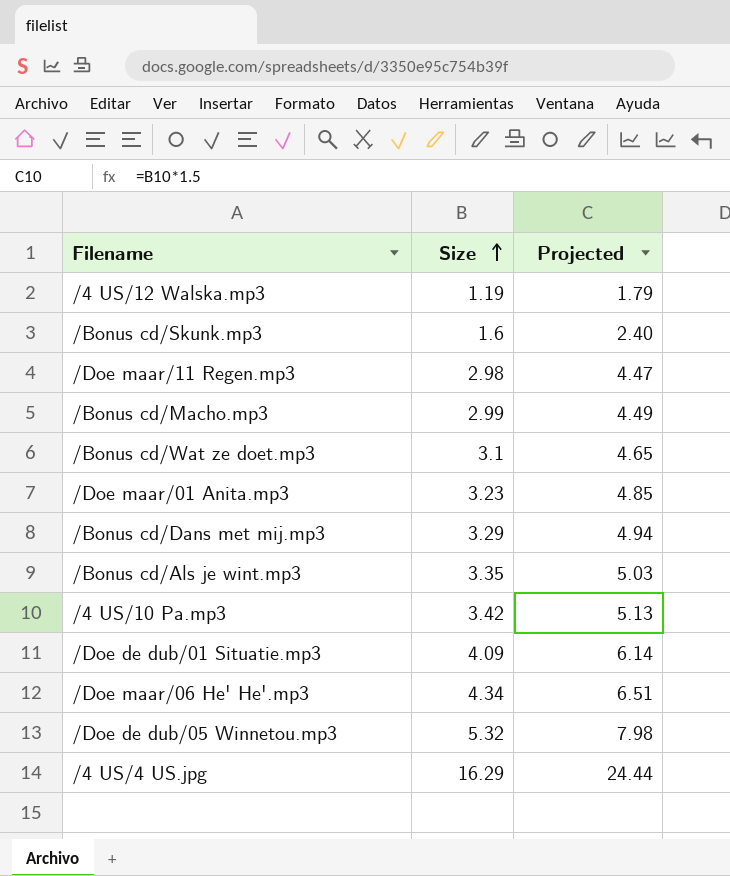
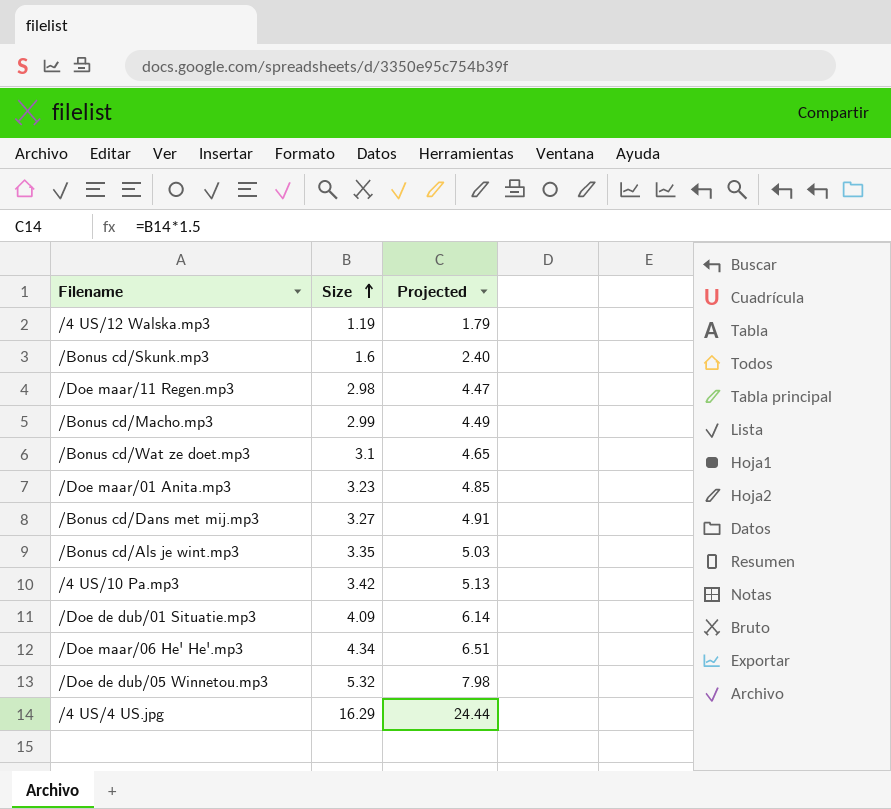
/Bonus cd/Dans met mij.mp3 | Size: 3.29 -> 3.27
/Bonus cd/Dans met mij.mp3 | Projected: 4.94 -> 4.91

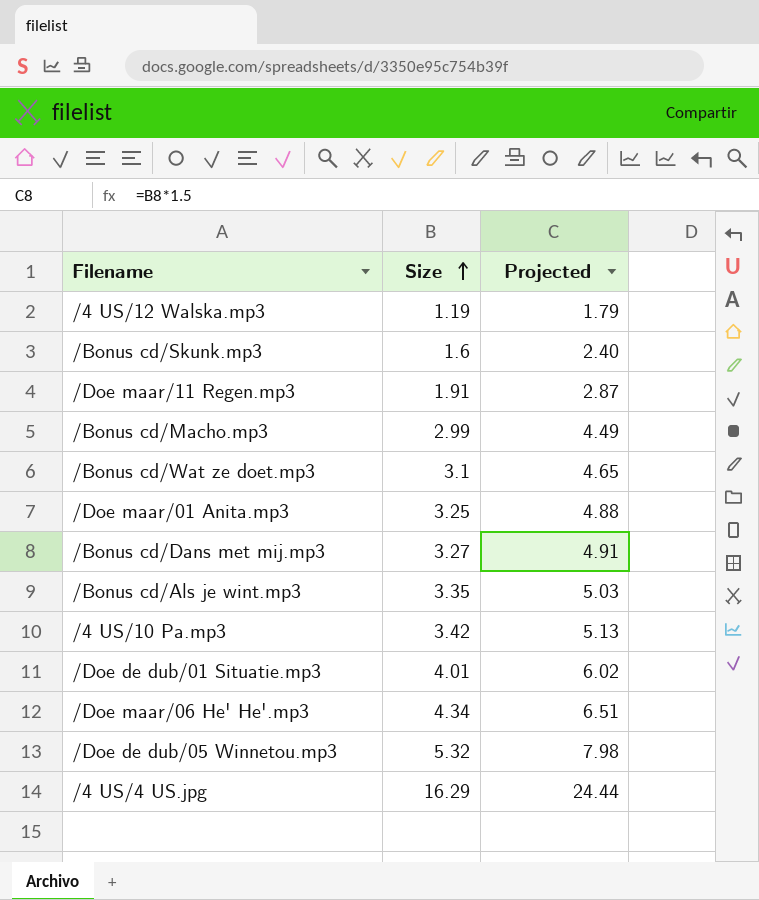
/Doe maar/11 Regen.mp3 | Size: 2.98 -> 1.91
/Doe maar/11 Regen.mp3 | Projected: 4.47 -> 2.87
/Doe maar/01 Anita.mp3 | Size: 3.23 -> 3.25
/Doe maar/01 Anita.mp3 | Projected: 4.85 -> 4.88
/Doe de dub/01 Situatie.mp3 | Size: 4.09 -> 4.01
/Doe de dub/01 Situatie.mp3 | Projected: 6.14 -> 6.02

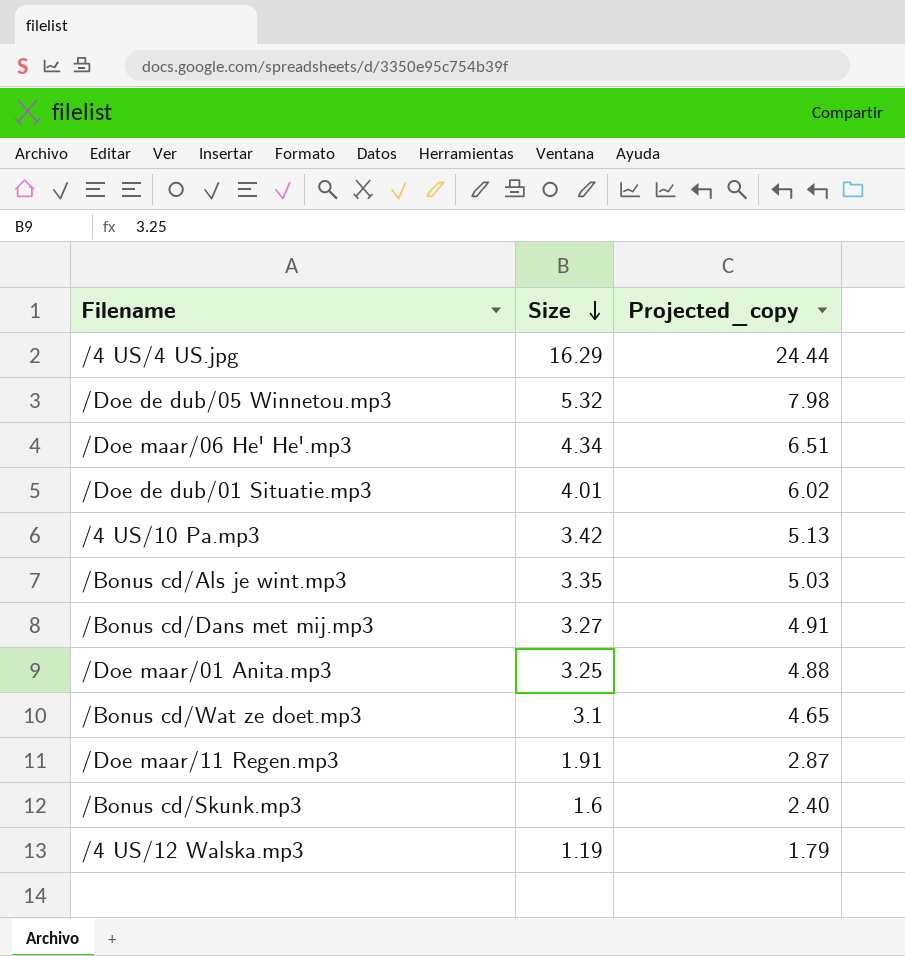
row order: Size ascending -> Size descending
column name: Projected -> Projected_copy
row /Bonus cd/Macho.mp3: 2.99 | 4.49 -> none

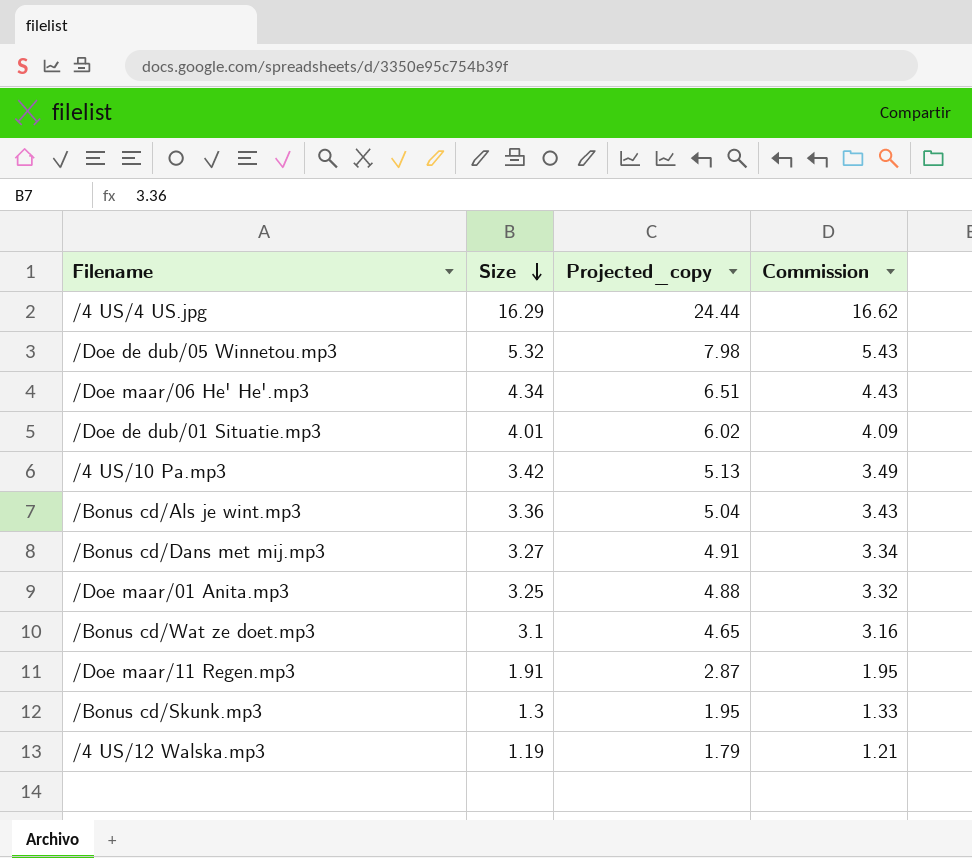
column Commission | formula: none -> [Size] * 1.02
/Bonus cd/Als je wint.mp3 | Size: 3.35 -> 3.36
/Bonus cd/Als je wint.mp3 | Projected_copy: 5.03 -> 5.04
/Bonus cd/Skunk.mp3 | Size: 1.6 -> 1.3
/Bonus cd/Skunk.mp3 | Projected_copy: 2.40 -> 1.95

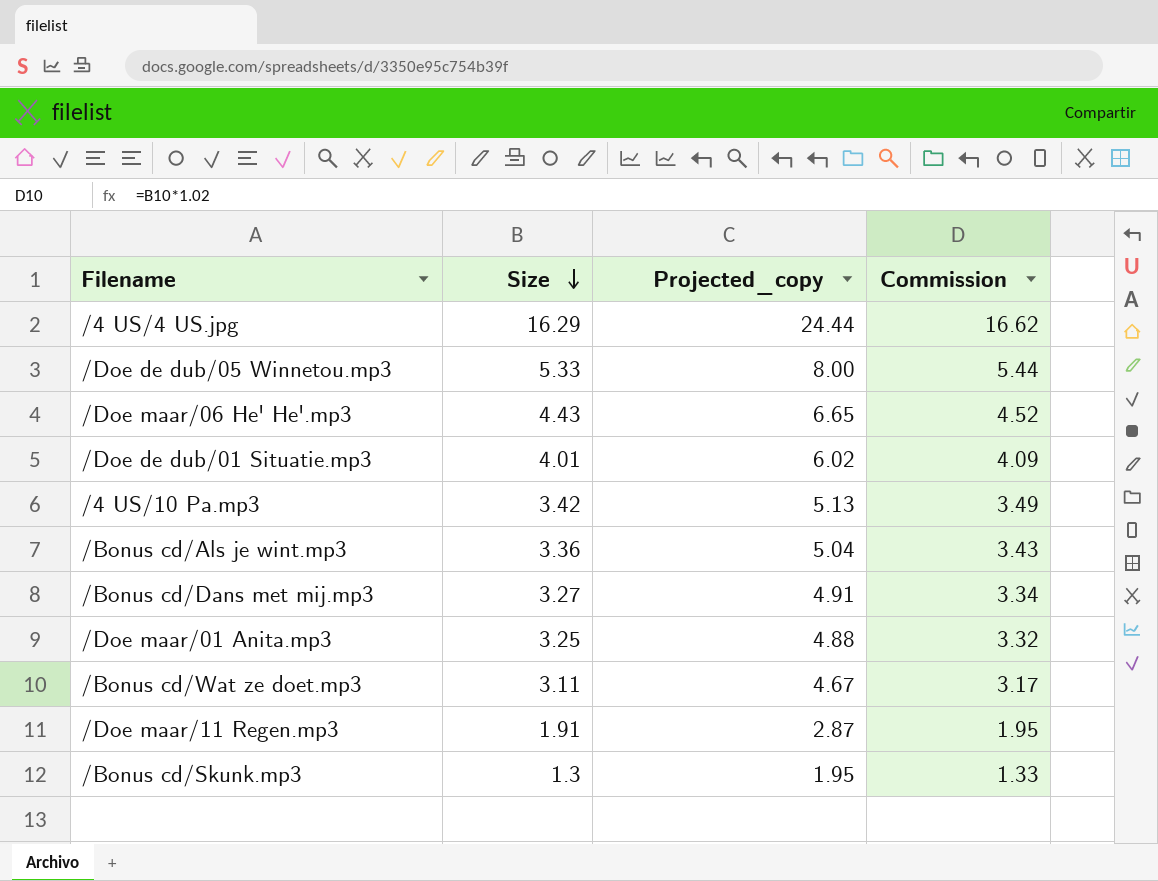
row /4 US/12 Walska.mp3: 1.19 | 1.79 | 1.21 -> none
/Doe de dub/05 Winnetou.mp3 | Size: 5.32 -> 5.33
/Doe de dub/05 Winnetou.mp3 | Projected_copy: 7.98 -> 8.00
/Doe de dub/05 Winnetou.mp3 | Commission: 5.43 -> 5.44
/Doe maar/06 He' He'.mp3 | Size: 4.34 -> 4.43
/Doe maar/06 He' He'.mp3 | Projected_copy: 6.51 -> 6.65
/Doe maar/06 He' He'.mp3 | Commission: 4.43 -> 4.52
/Bonus cd/Wat ze doet.mp3 | Size: 3.1 -> 3.11
/Bonus cd/Wat ze doet.mp3 | Projected_copy: 4.65 -> 4.67
/Bonus cd/Wat ze doet.mp3 | Commission: 3.16 -> 3.17

